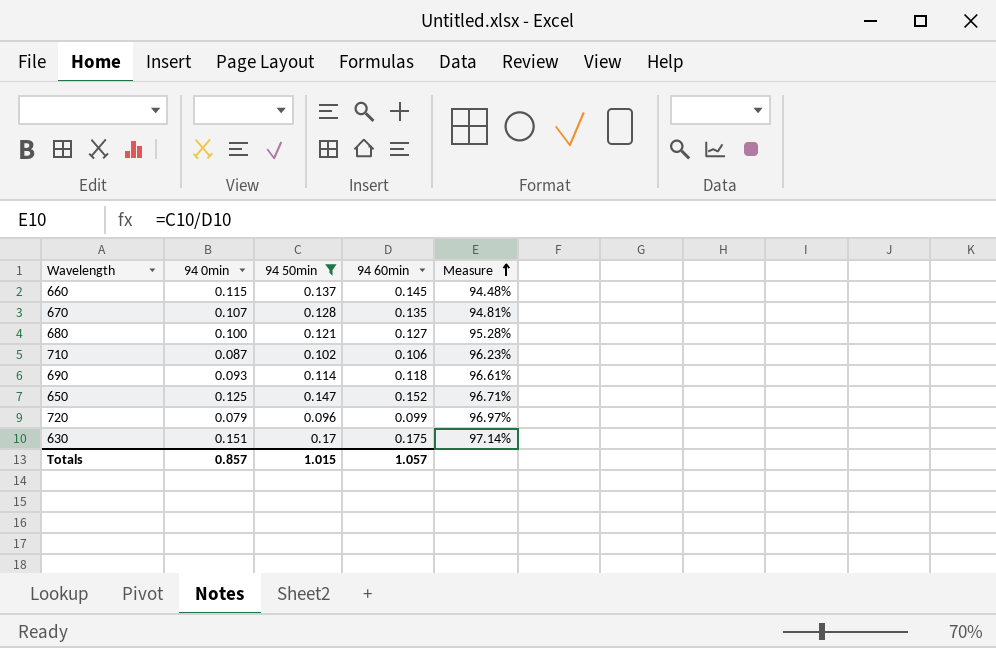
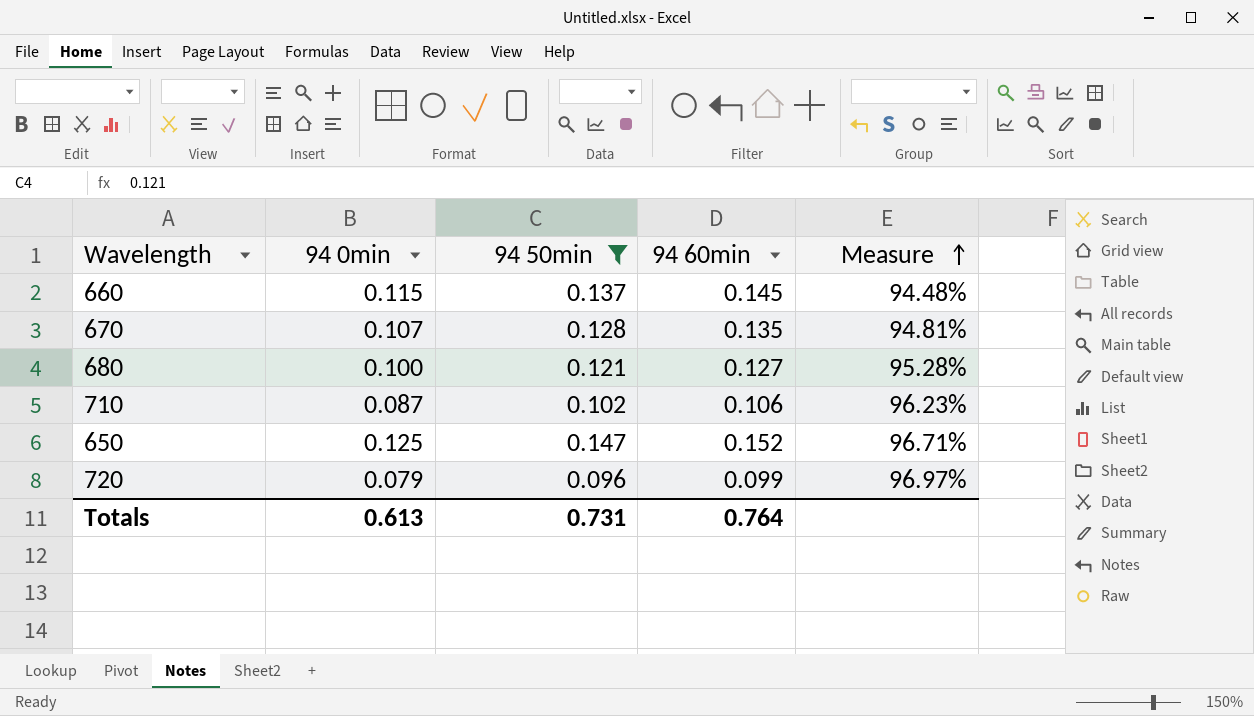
row 690: 0.093 | 0.114 | 0.118 | 96.61% -> none
row 630: 0.151 | 0.17 | 0.175 | 97.14% -> none
Totals | 94 0min: 0.857 -> 0.613
Totals | 94 50min: 1.015 -> 0.731
Totals | 94 60min: 1.057 -> 0.764

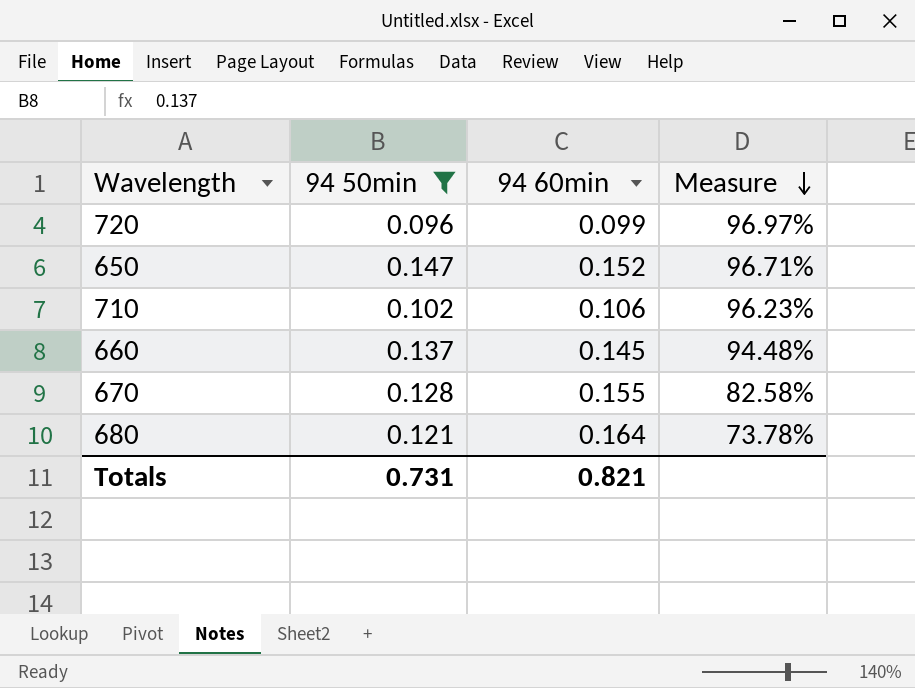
row order: Measure ascending -> Measure descending
column 94 0min | position: 2 -> none
670 | 94 60min: 0.135 -> 0.155
670 | Measure: 94.81% -> 82.58%
680 | 94 60min: 0.127 -> 0.164
680 | Measure: 95.28% -> 73.78%
Totals | 94 60min: 0.764 -> 0.821

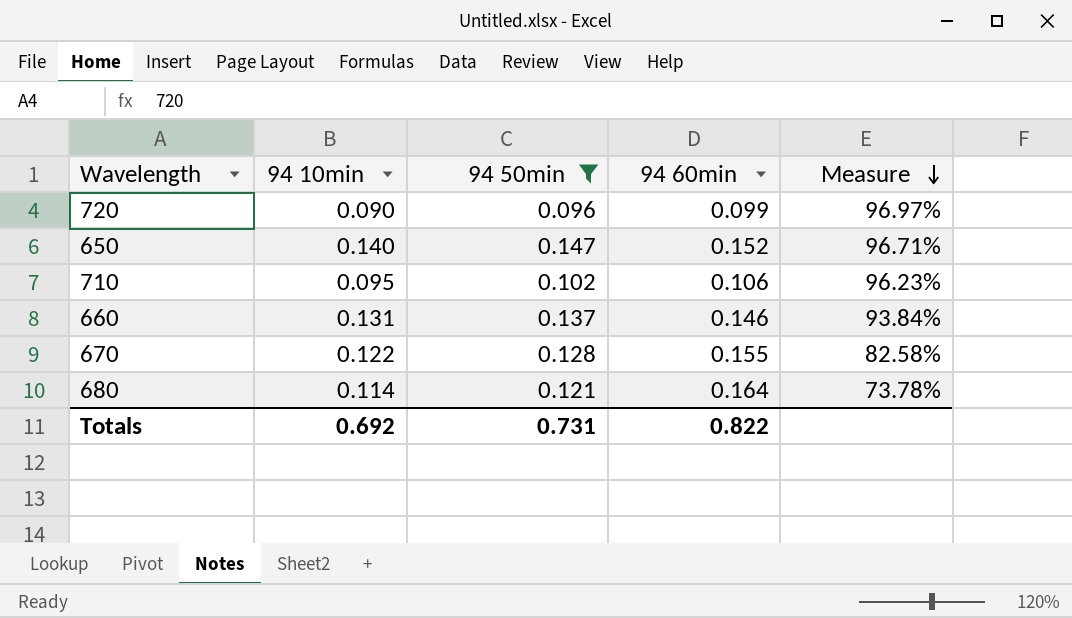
column 94 10min | position: none -> 2
660 | 94 60min: 0.145 -> 0.146
660 | Measure: 94.48% -> 93.84%
Totals | 94 60min: 0.821 -> 0.822

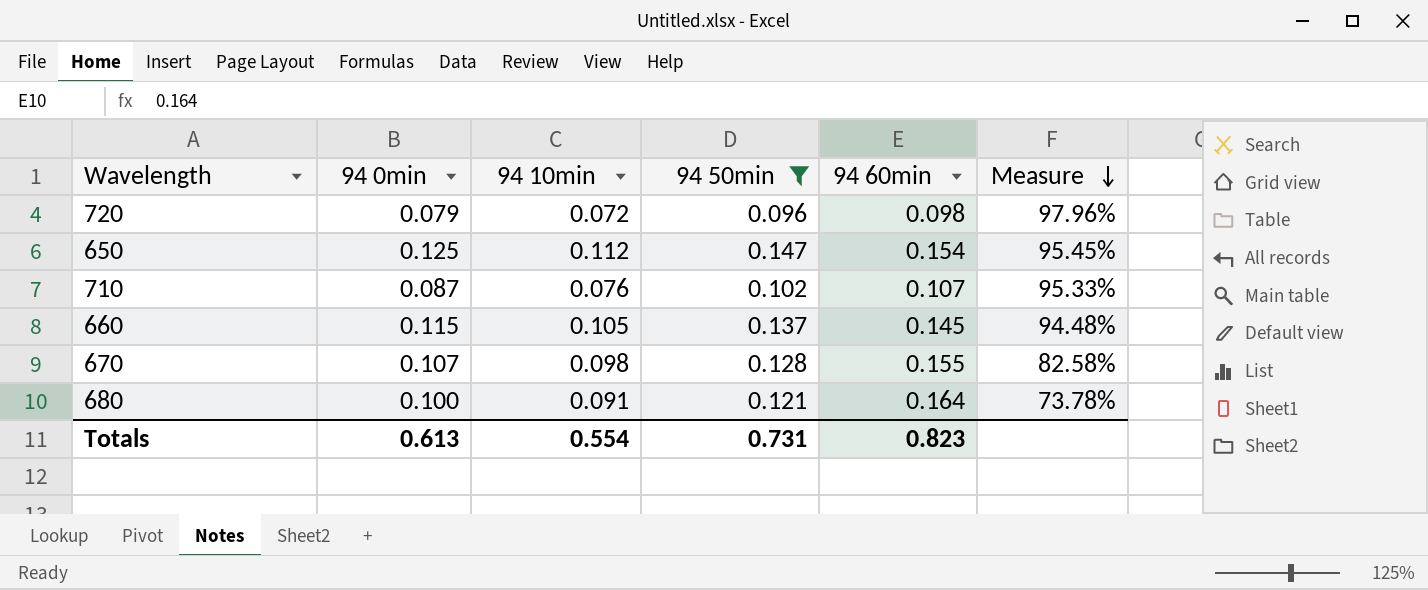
column 94 0min | position: none -> 2
720 | 94 10min: 0.090 -> 0.072
720 | 94 60min: 0.099 -> 0.098
720 | Measure: 96.97% -> 97.96%
650 | 94 10min: 0.140 -> 0.112
650 | 94 60min: 0.152 -> 0.154
650 | Measure: 96.71% -> 95.45%
710 | 94 10min: 0.095 -> 0.076
710 | 94 60min: 0.106 -> 0.107
710 | Measure: 96.23% -> 95.33%
660 | 94 10min: 0.131 -> 0.105
660 | 94 60min: 0.146 -> 0.145
660 | Measure: 93.84% -> 94.48%
670 | 94 10min: 0.122 -> 0.098
680 | 94 10min: 0.114 -> 0.091
Totals | 94 10min: 0.692 -> 0.554
Totals | 94 60min: 0.822 -> 0.823

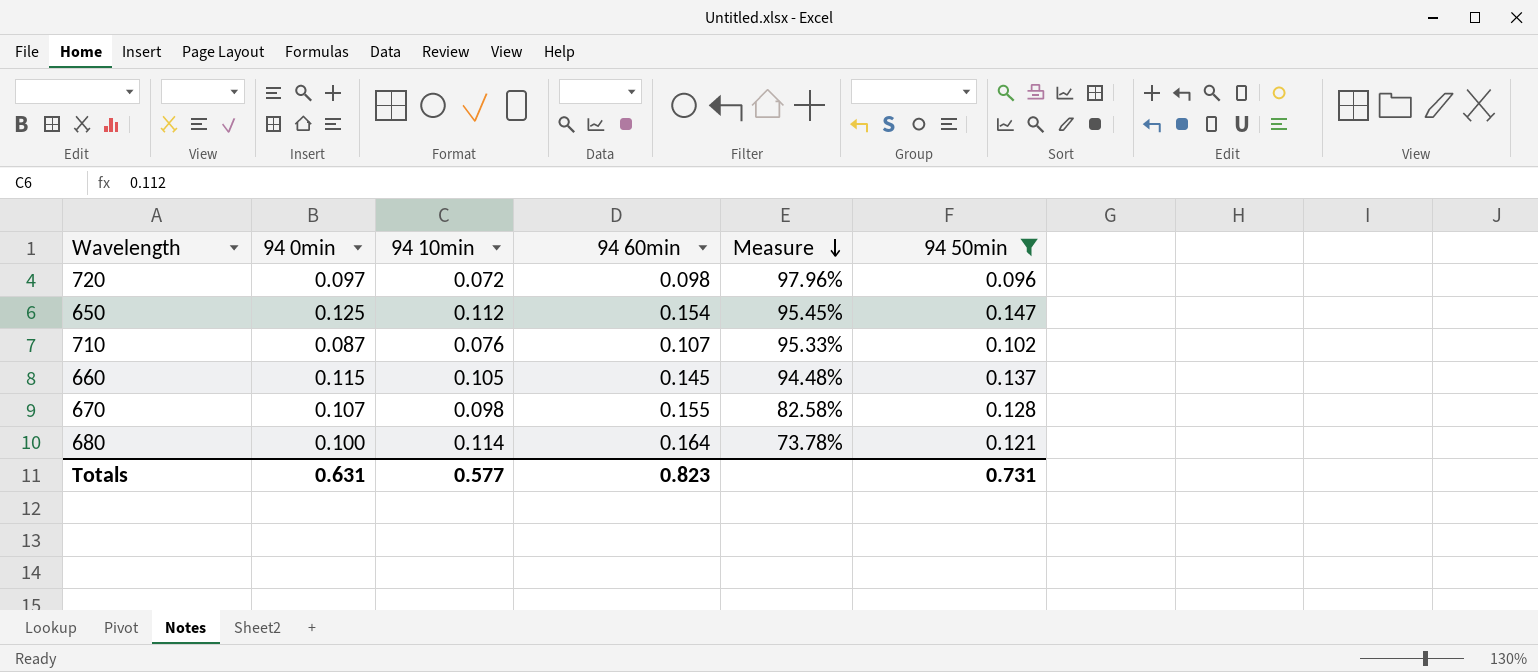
column 94 50min | position: 4 -> 6
720 | 94 0min: 0.079 -> 0.097
680 | 94 10min: 0.091 -> 0.114
Totals | 94 0min: 0.613 -> 0.631
Totals | 94 10min: 0.554 -> 0.577

